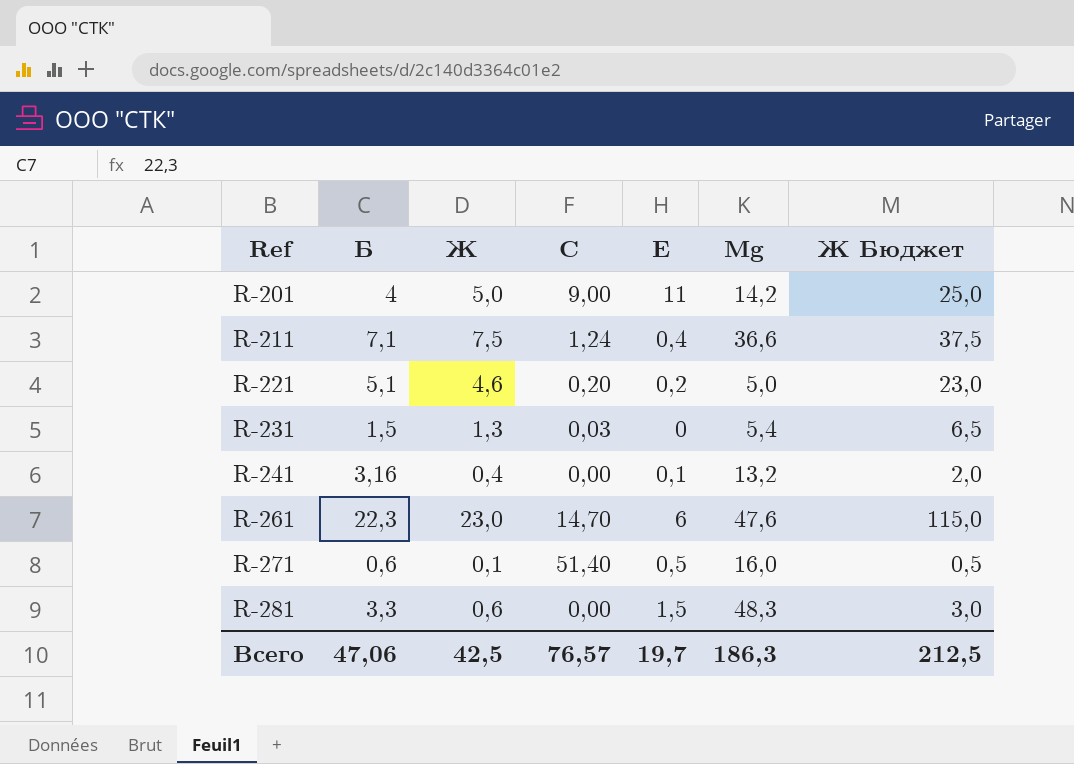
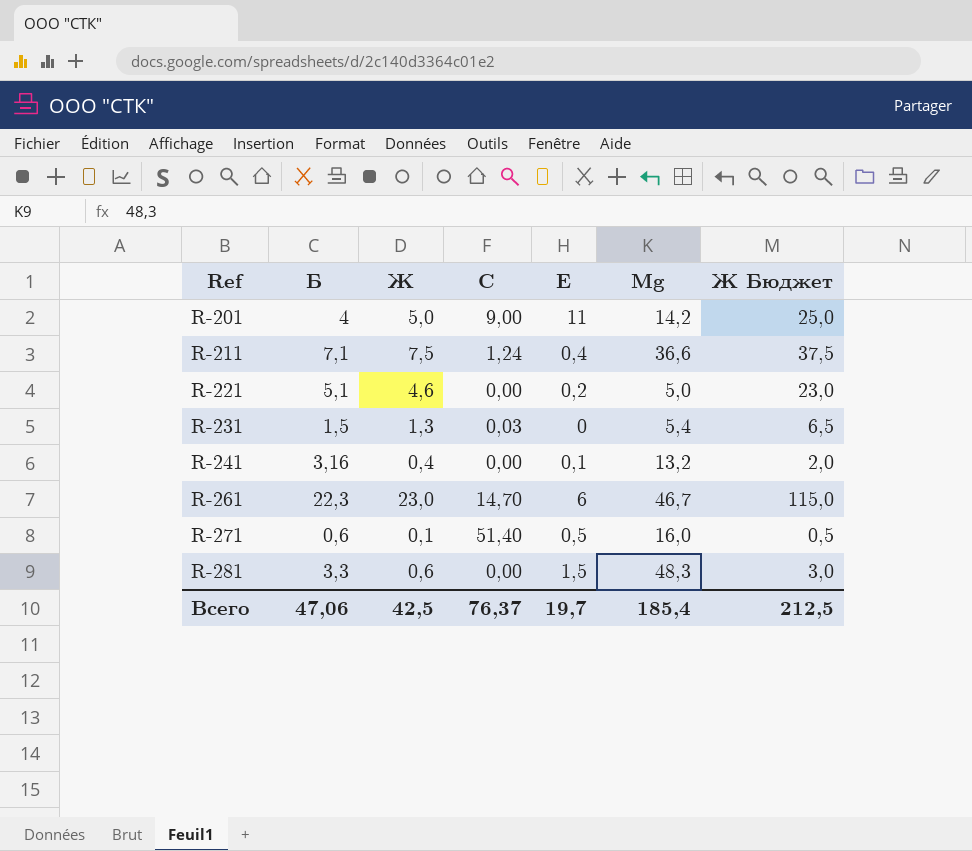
R-221 | С: 0,20 -> 0,00
R-261 | Mg: 47,6 -> 46,7
Всего | С: 76,57 -> 76,37
Всего | Mg: 186,3 -> 185,4

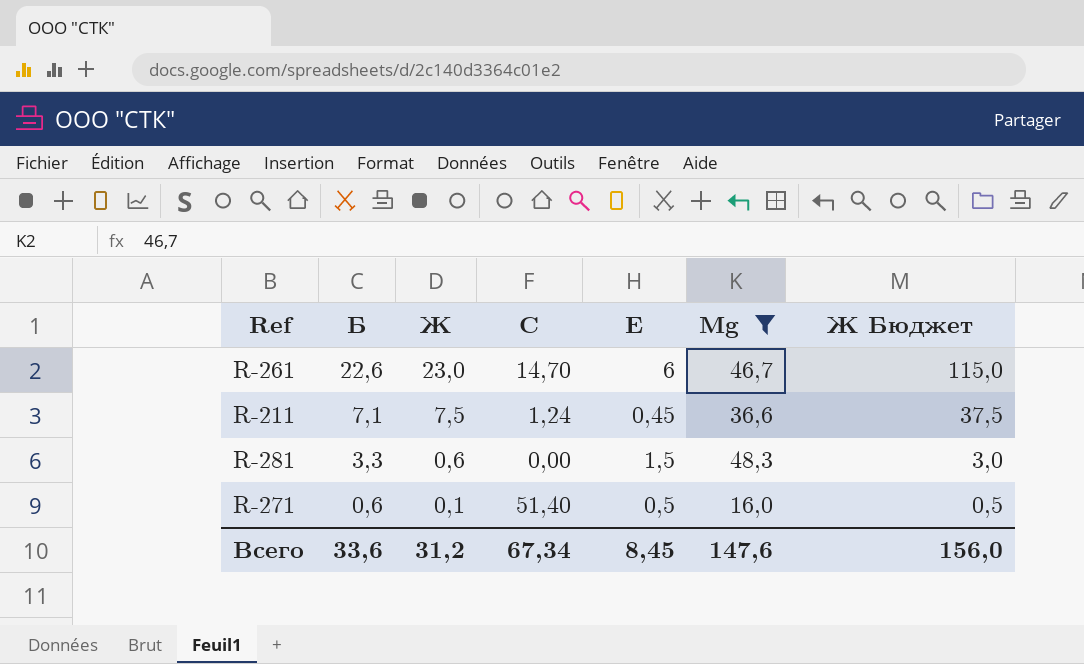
filter: none -> Mg >= 16,0
row order: Ref ascending -> Б descending
R-261 | Б: 22,3 -> 22,6
R-211 | Е: 0,4 -> 0,45
Всего | Б: 47,06 -> 33,6
Всего | Ж: 42,5 -> 31,2
Всего | С: 76,37 -> 67,34
Всего | Е: 19,7 -> 8,45
Всего | Mg: 185,4 -> 147,6
Всего | Ж Бюджет: 212,5 -> 156,0

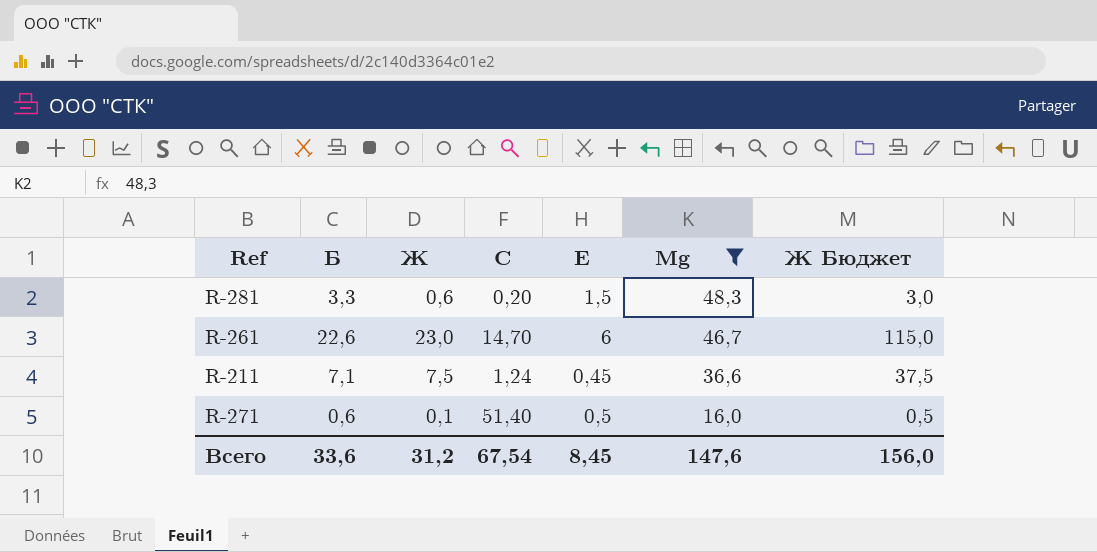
row order: Б descending -> Mg descending
R-281 | С: 0,00 -> 0,20
Всего | С: 67,34 -> 67,54

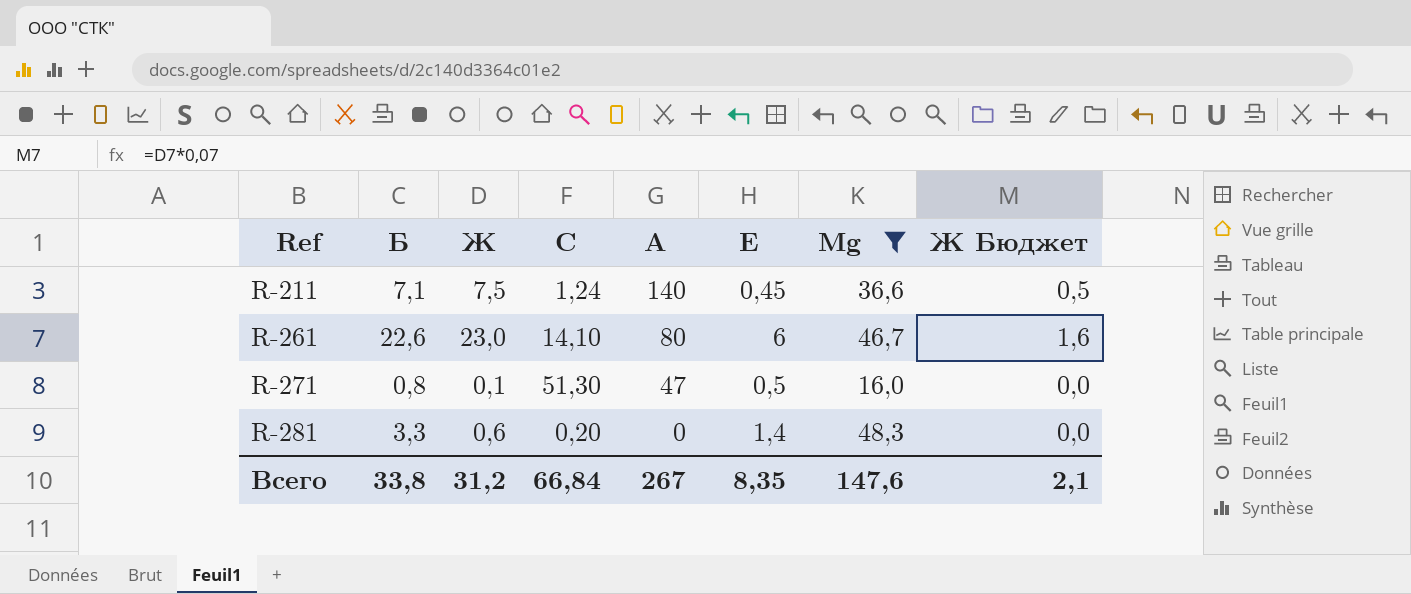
row order: Mg descending -> Ref ascending
column А | position: none -> 5
column Ж Бюджет | formula: [Ж] * 5 -> [Ж] * 0,07
R-261 | С: 14,70 -> 14,10
R-271 | Б: 0,6 -> 0,8
R-271 | С: 51,40 -> 51,30
R-281 | Е: 1,5 -> 1,4
Всего | Б: 33,6 -> 33,8
Всего | С: 67,54 -> 66,84
Всего | Е: 8,45 -> 8,35
Всего | Ж Бюджет: 156,0 -> 2,1

